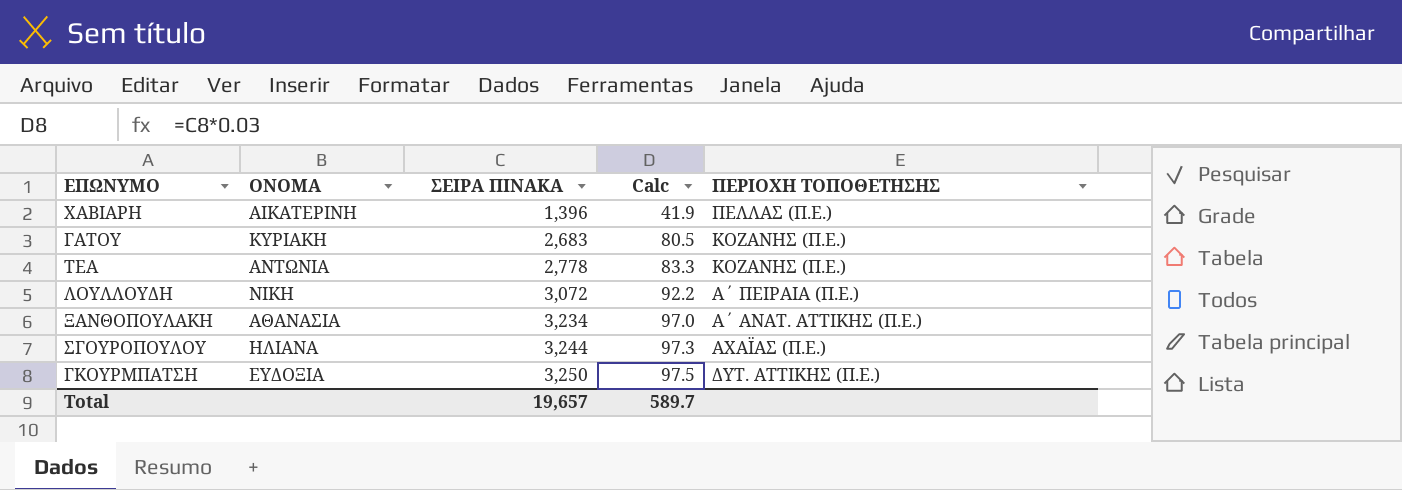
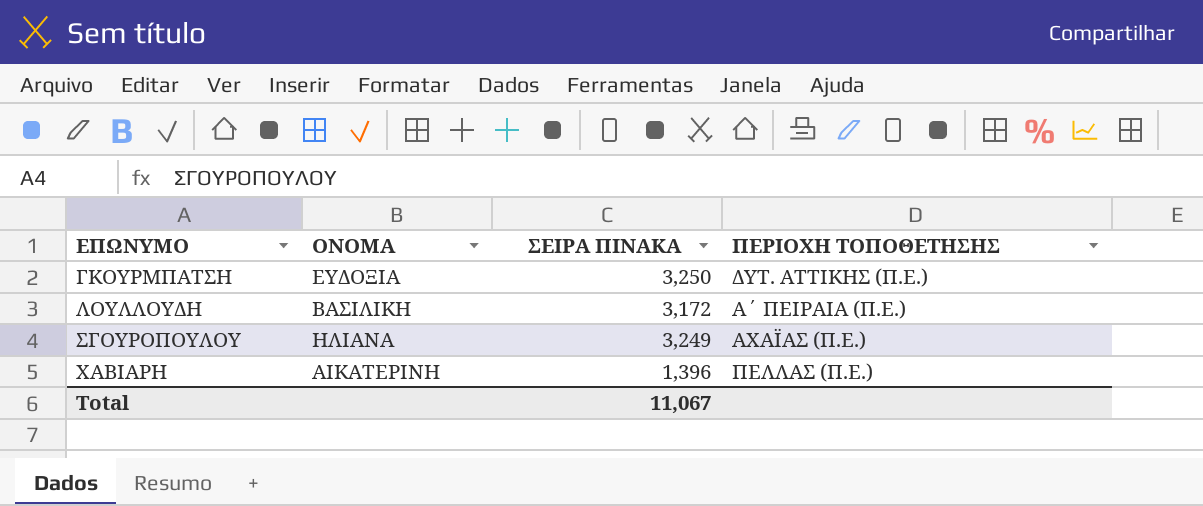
row order: ΣΕΙΡΑ ΠΙΝΑΚΑ ascending -> ΕΠΩΝΥΜΟ ascending
column Calc | formula: [ΣΕΙΡΑ ΠΙΝΑΚΑ] * 0.03 -> none
row ΓΑΤΟΥ: ΚΥΡΙΑΚΗ | 2,683 | 80.5 | ΚΟΖΑΝΗΣ (Π.Ε.) -> none
row ΤΕΑ: ΑΝΤΩΝΙΑ | 2,778 | 83.3 | ΚΟΖΑΝΗΣ (Π.Ε.) -> none
row ΞΑΝΘΟΠΟΥΛΑΚΗ: ΑΘΑΝΑΣΙΑ | 3,234 | 97.0 | Α΄ ΑΝΑΤ. ΑΤΤΙΚΗΣ (Π.Ε.) -> none
ΛΟΥΛΛΟΥΔΗ | ΟΝΟΜΑ: ΝΙΚΗ -> ΒΑΣΙΛΙΚΗ
ΛΟΥΛΛΟΥΔΗ | ΣΕΙΡΑ ΠΙΝΑΚΑ: 3,072 -> 3,172
ΣΓΟΥΡΟΠΟΥΛΟΥ | ΣΕΙΡΑ ΠΙΝΑΚΑ: 3,244 -> 3,249
Total | ΣΕΙΡΑ ΠΙΝΑΚΑ: 19,657 -> 11,067

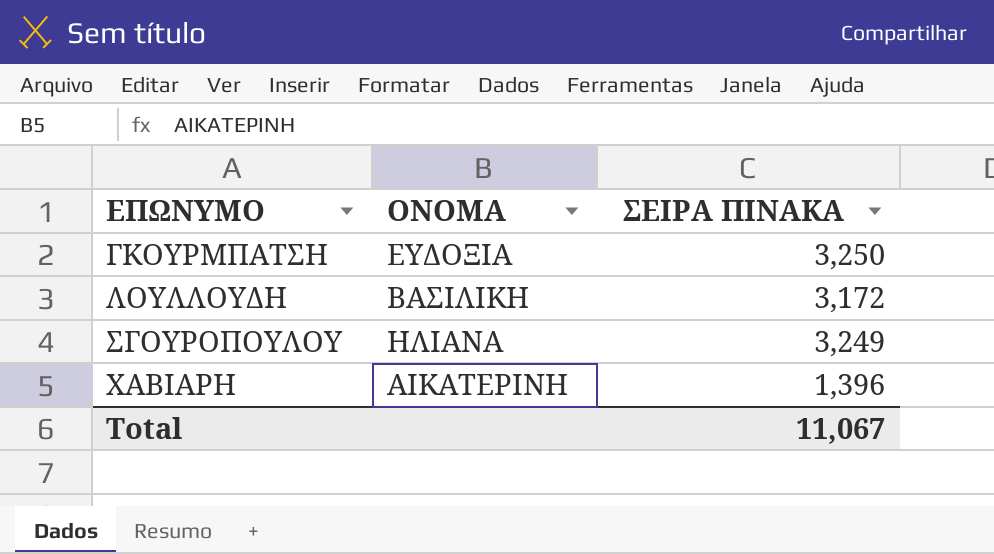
column ΠΕΡΙΟΧΗ ΤΟΠΟΘΕΤΗΣΗΣ | position: 4 -> none

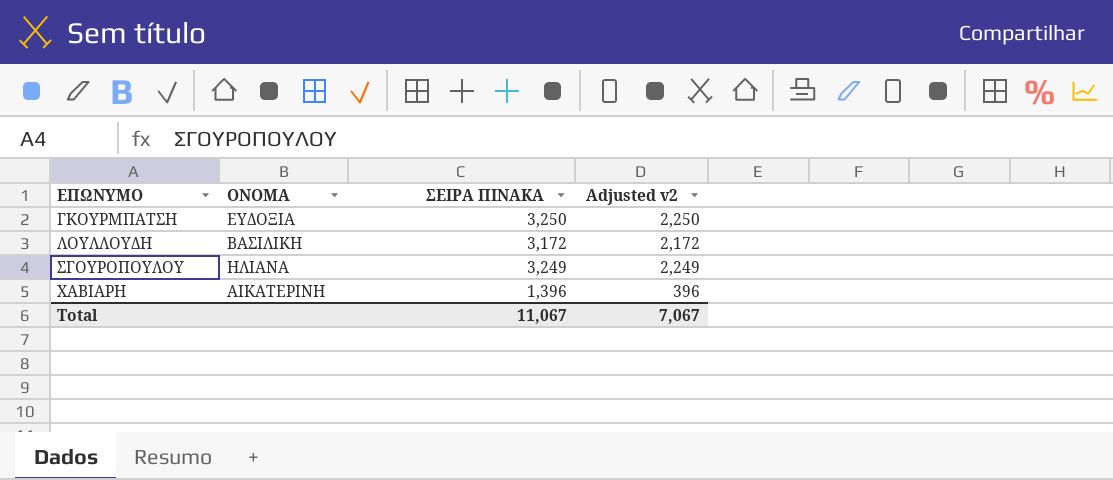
column Adjusted v2 | formula: none -> [ΣΕΙΡΑ ΠΙΝΑΚΑ] - 1000

